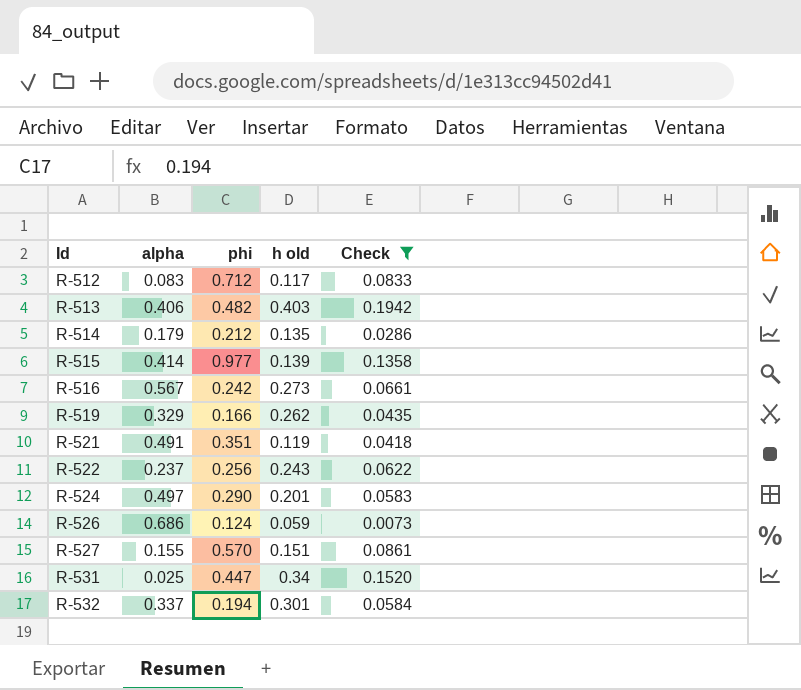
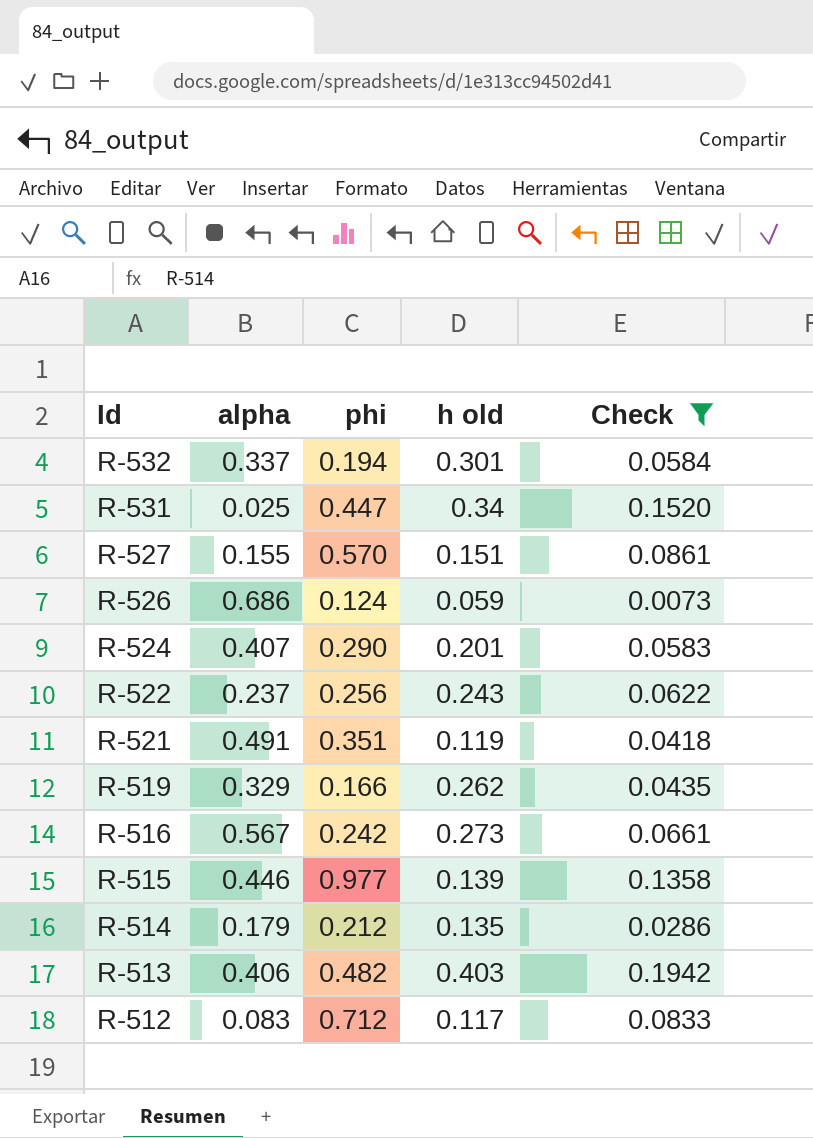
row order: Id ascending -> Id descending
R-524 | alpha: 0.497 -> 0.407
R-515 | alpha: 0.414 -> 0.446

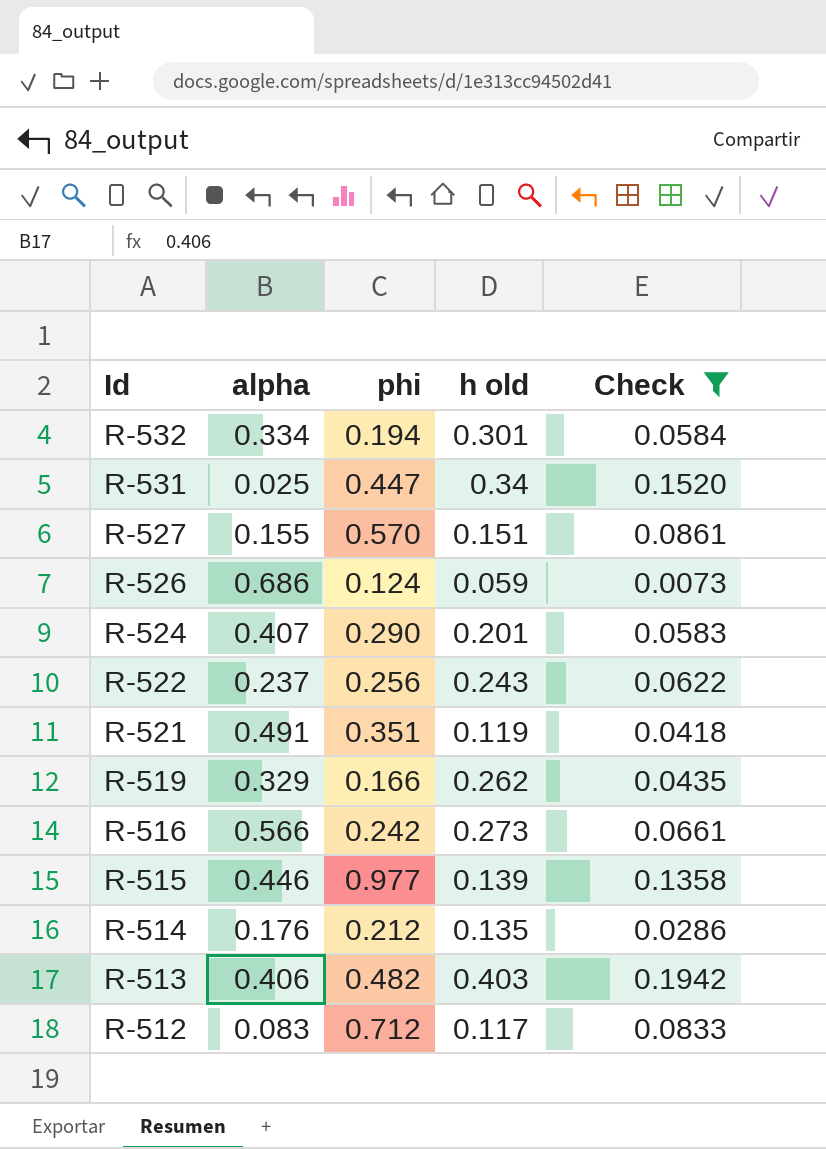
R-532 | alpha: 0.337 -> 0.334
R-516 | alpha: 0.567 -> 0.566
R-514 | alpha: 0.179 -> 0.176

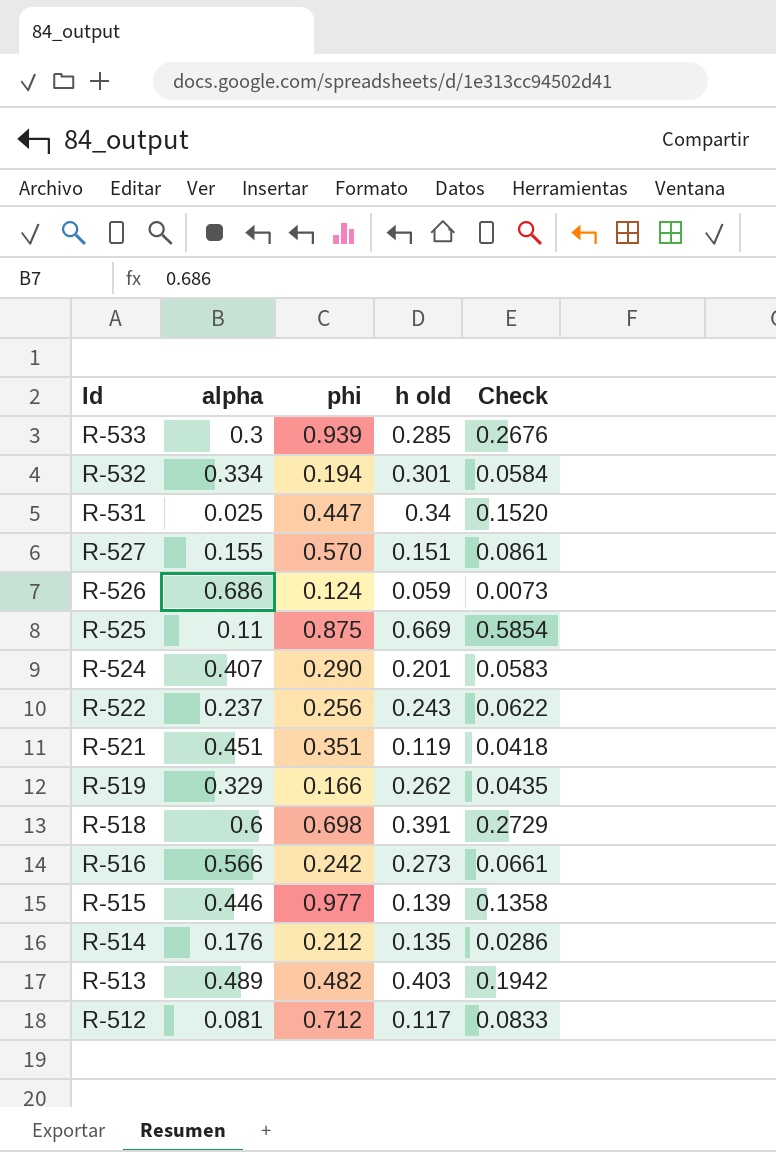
filter: Check <= 0.1942 -> none
R-521 | alpha: 0.491 -> 0.451
R-513 | alpha: 0.406 -> 0.489
R-512 | alpha: 0.083 -> 0.081

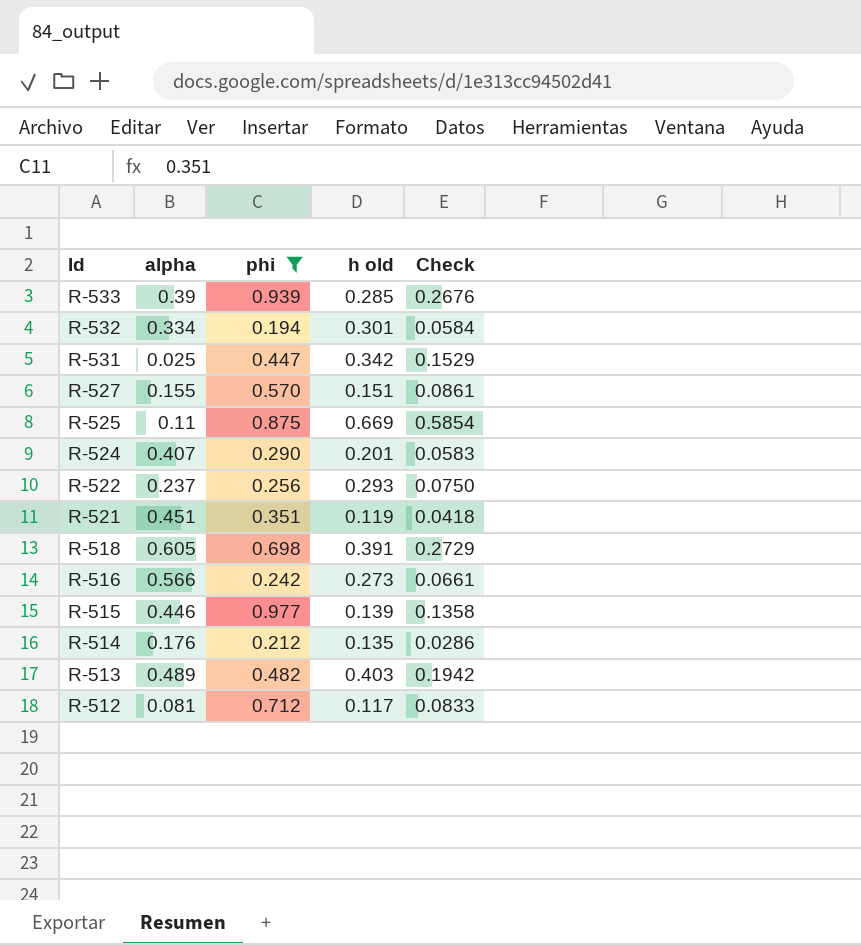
filter: none -> phi >= 0.194
R-533 | alpha: 0.3 -> 0.39
R-531 | h old: 0.34 -> 0.342
R-531 | Check: 0.1520 -> 0.1529
R-522 | h old: 0.243 -> 0.293
R-522 | Check: 0.0622 -> 0.0750
R-518 | alpha: 0.6 -> 0.605

